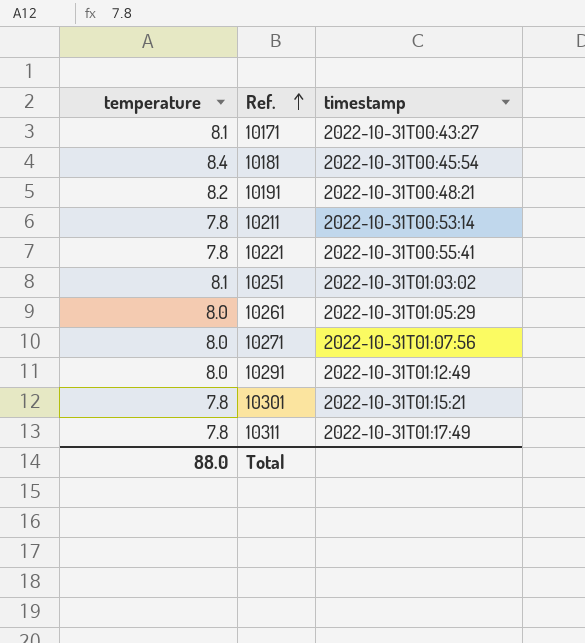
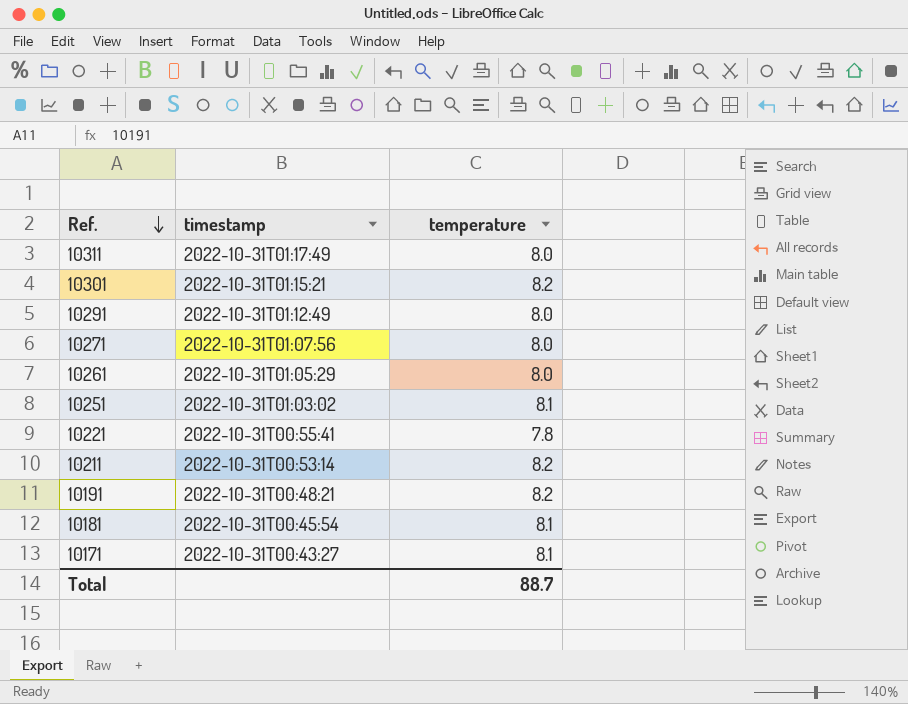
row order: Ref. ascending -> Ref. descending
column temperature | position: 1 -> 3
10311 | temperature: 7.8 -> 8.0
10301 | temperature: 7.8 -> 8.2
10211 | temperature: 7.8 -> 8.2
10181 | temperature: 8.4 -> 8.1
Total | temperature: 88.0 -> 88.7

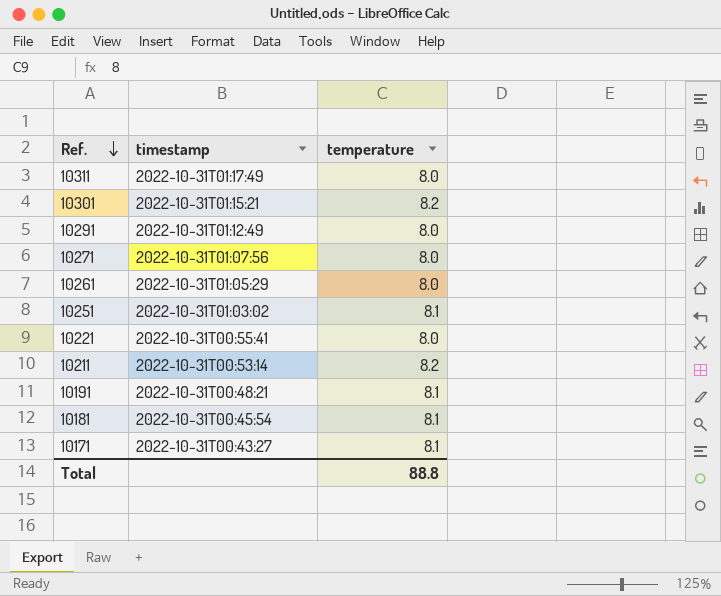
10221 | temperature: 7.8 -> 8.0
10191 | temperature: 8.2 -> 8.1
Total | temperature: 88.7 -> 88.8

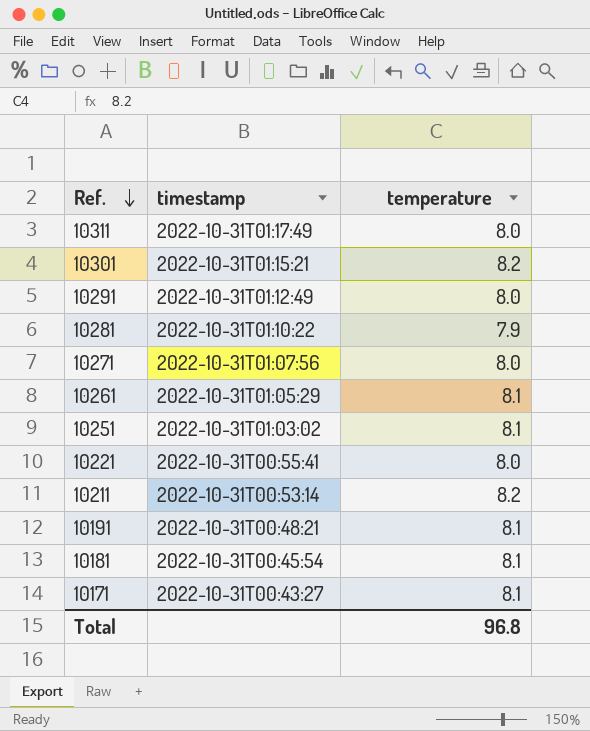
row 10281: none -> 2022-10-31T01:10:22 | 7.9
10261 | temperature: 8.0 -> 8.1
Total | temperature: 88.8 -> 96.8

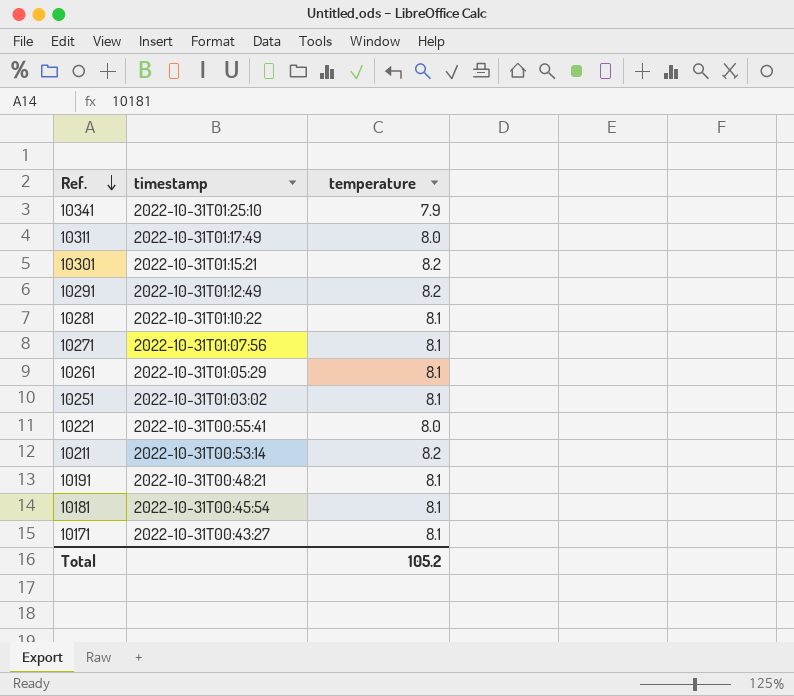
row 10341: none -> 2022-10-31T01:25:10 | 7.9
10291 | temperature: 8.0 -> 8.2
10281 | temperature: 7.9 -> 8.1
10271 | temperature: 8.0 -> 8.1
Total | temperature: 96.8 -> 105.2

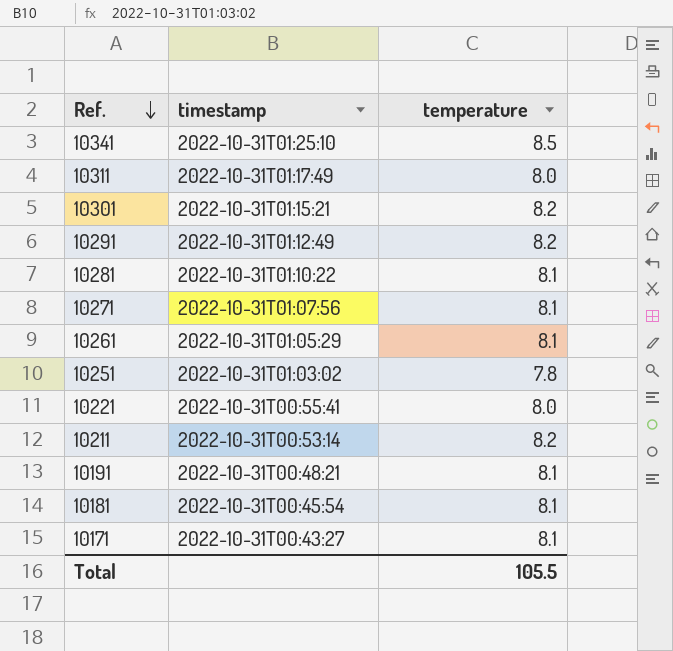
10341 | temperature: 7.9 -> 8.5
10251 | temperature: 8.1 -> 7.8
Total | temperature: 105.2 -> 105.5

